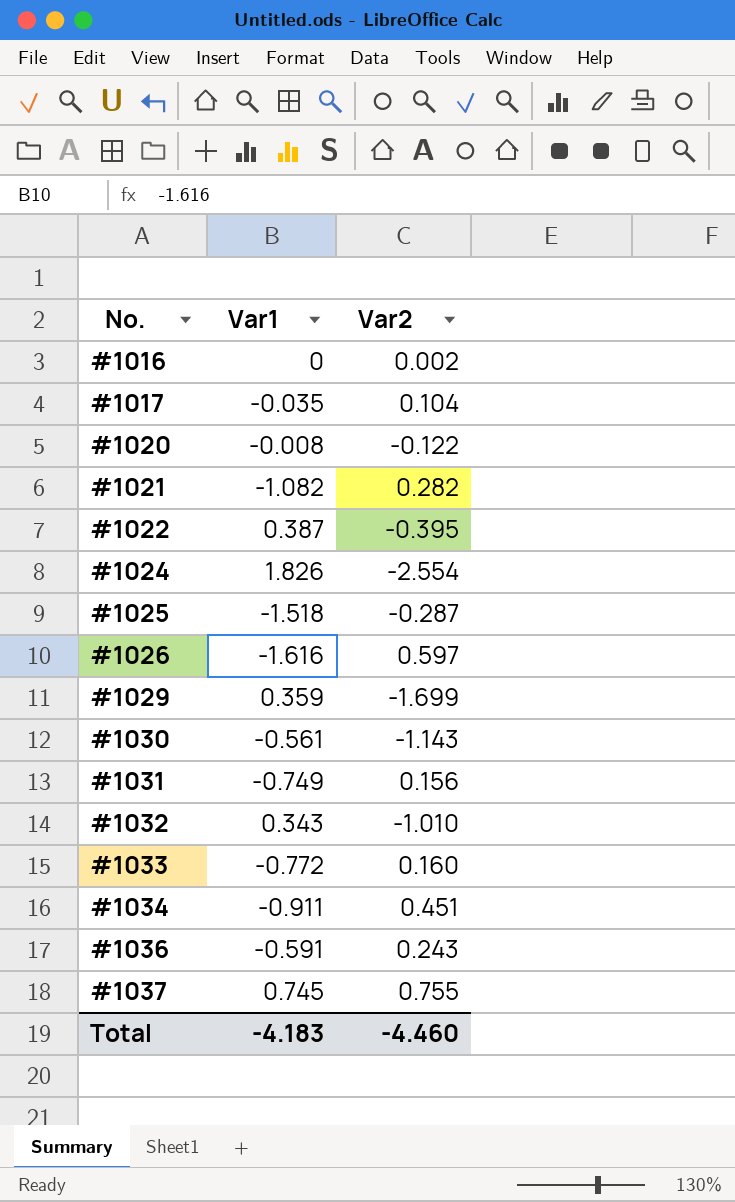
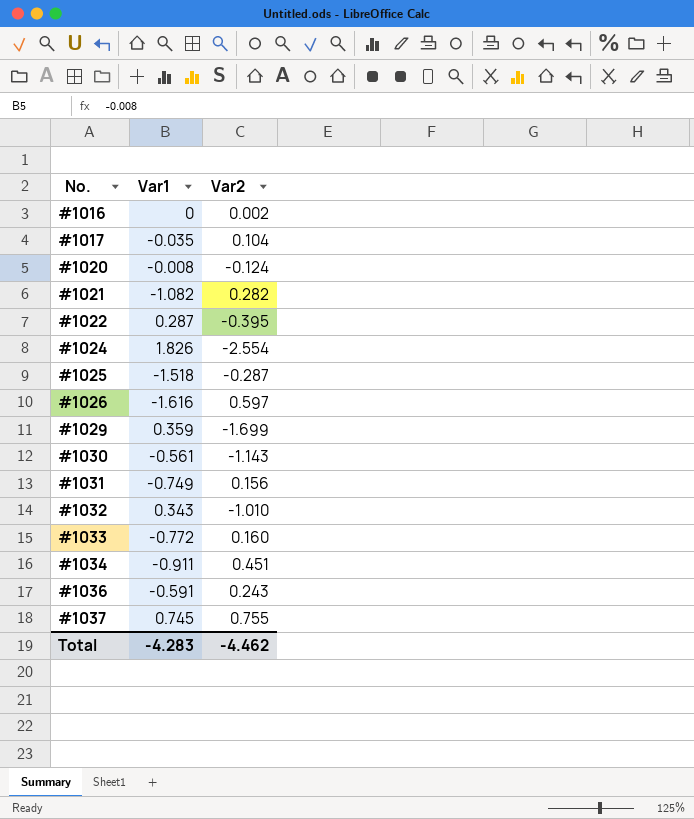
#1020 | Var2: -0.122 -> -0.124
#1022 | Var1: 0.387 -> 0.287
Total | Var1: -4.183 -> -4.283
Total | Var2: -4.460 -> -4.462

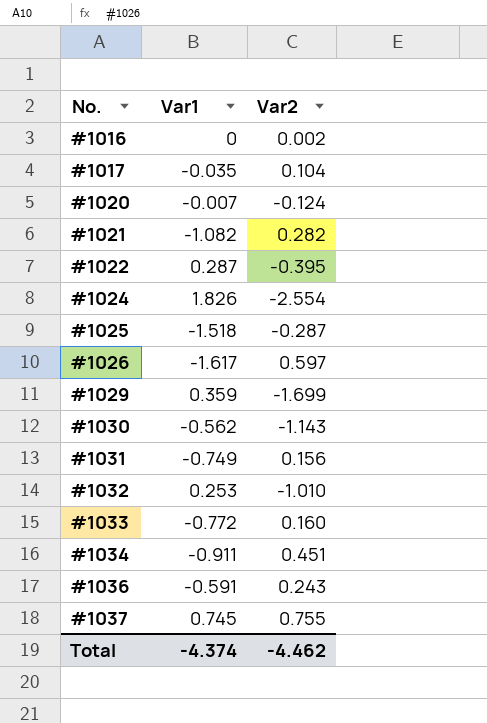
#1020 | Var1: -0.008 -> -0.007
#1026 | Var1: -1.616 -> -1.617
#1030 | Var1: -0.561 -> -0.562
#1032 | Var1: 0.343 -> 0.253
Total | Var1: -4.283 -> -4.374

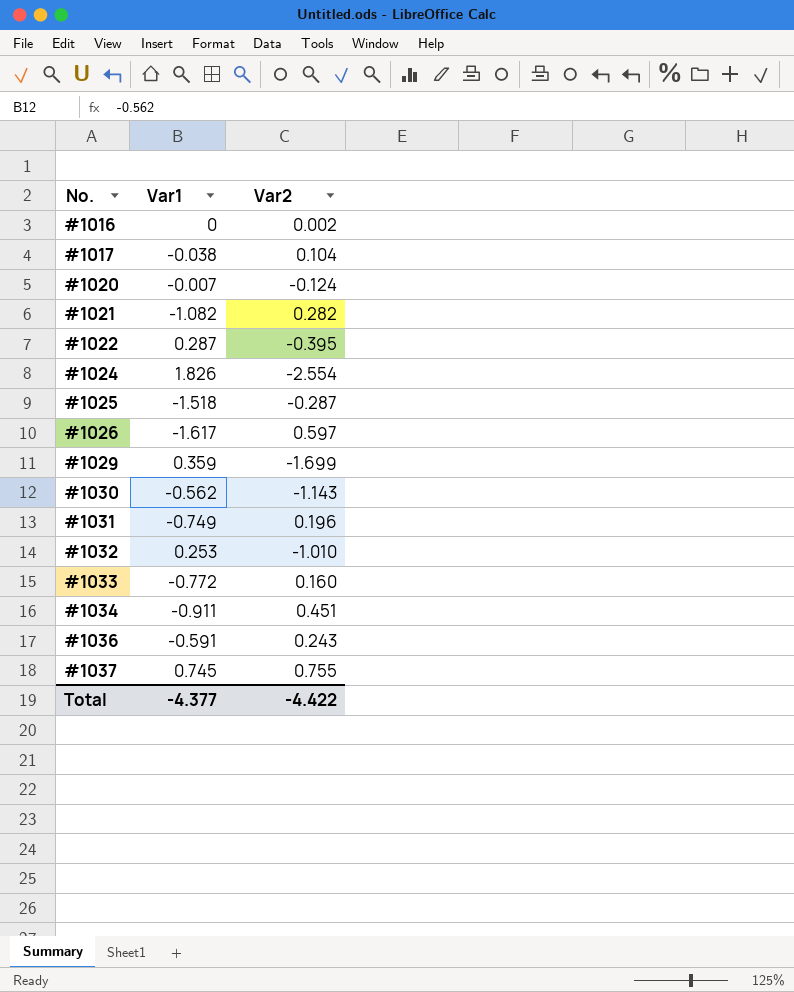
#1017 | Var1: -0.035 -> -0.038
#1031 | Var2: 0.156 -> 0.196
Total | Var1: -4.374 -> -4.377
Total | Var2: -4.462 -> -4.422

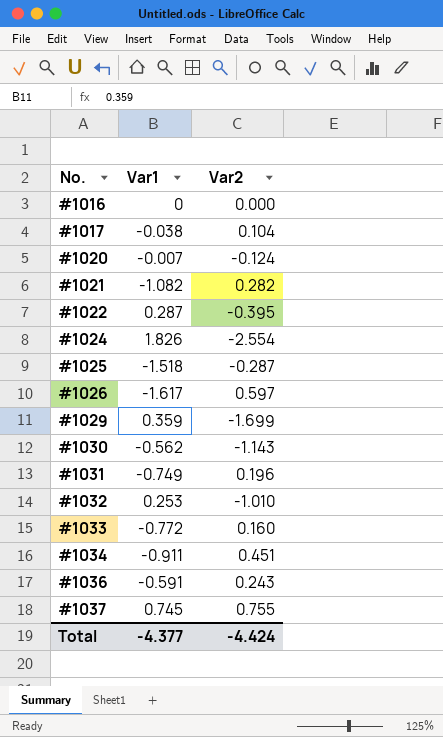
#1016 | Var2: 0.002 -> 0.000
Total | Var2: -4.422 -> -4.424

